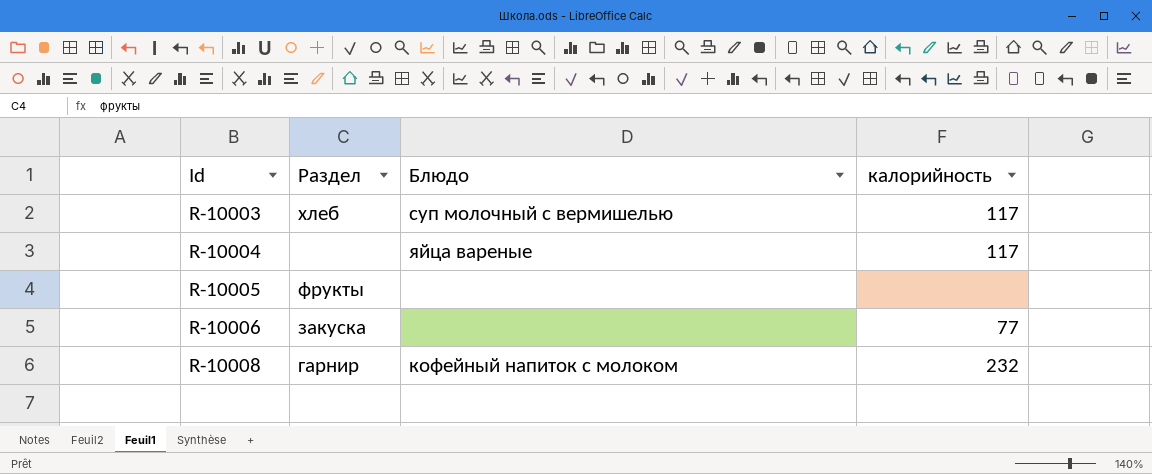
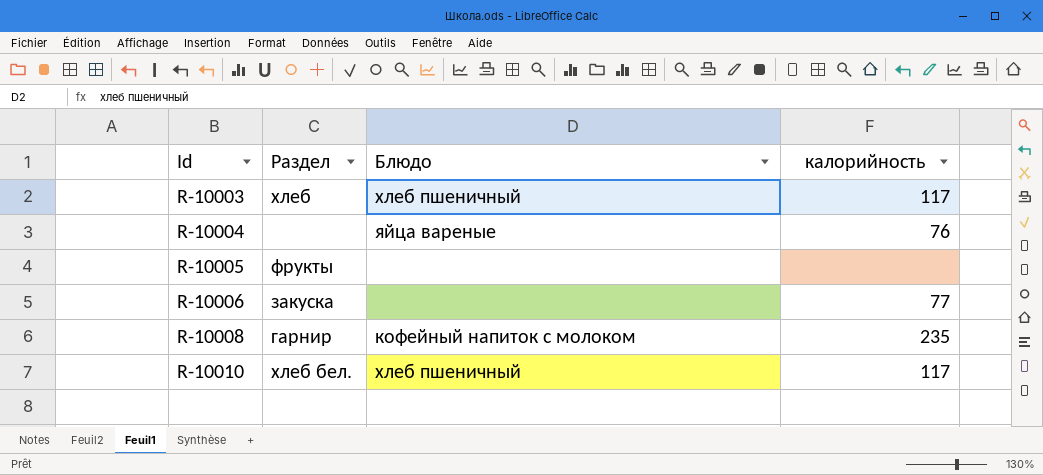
R-10003 | Блюдо: суп молочный с вермишелью -> хлеб пшеничный
R-10004 | калорийность: 117 -> 76
R-10008 | калорийность: 232 -> 235
row R-10010: none -> хлеб бел. | хлеб пшеничный | 117

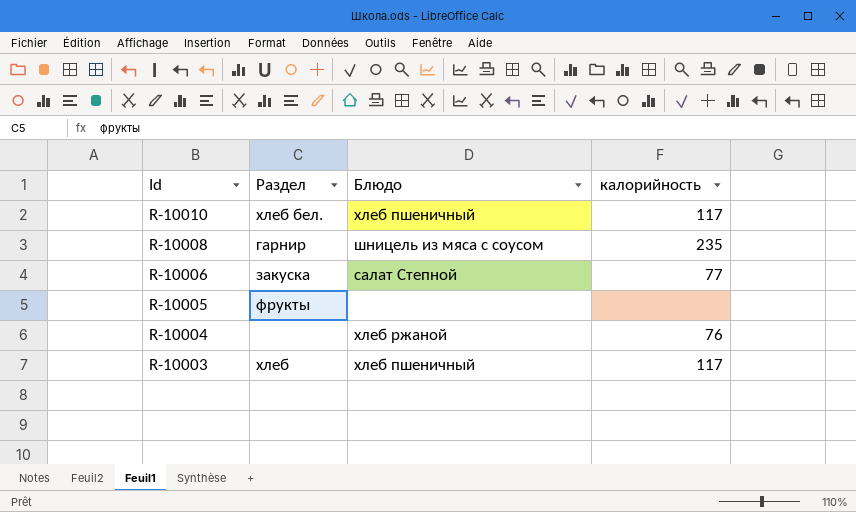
row order: Id ascending -> Id descending
R-10008 | Блюдо: кофейный напиток с молоком -> шницель из мяса с соусом
R-10006 | Блюдо: none -> салат Степной
R-10004 | Блюдо: яйца вареные -> хлеб ржаной

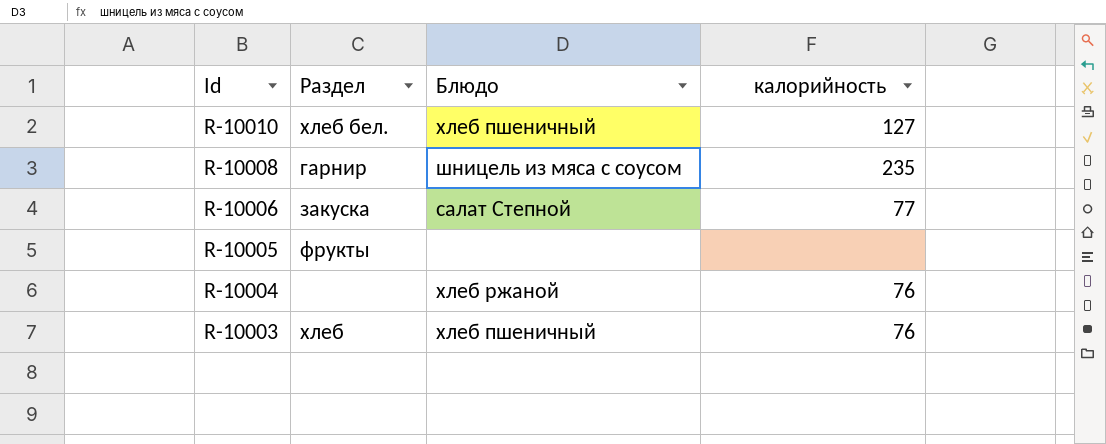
R-10010 | калорийность: 117 -> 127
R-10003 | калорийность: 117 -> 76

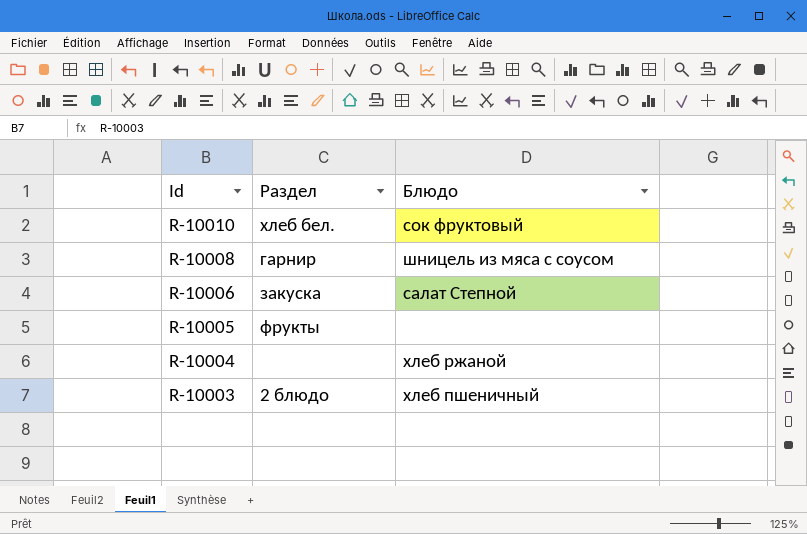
column калорийность | position: 4 -> none
R-10010 | Блюдо: хлеб пшеничный -> сок фруктовый
R-10003 | Раздел: хлеб -> 2 блюдо

